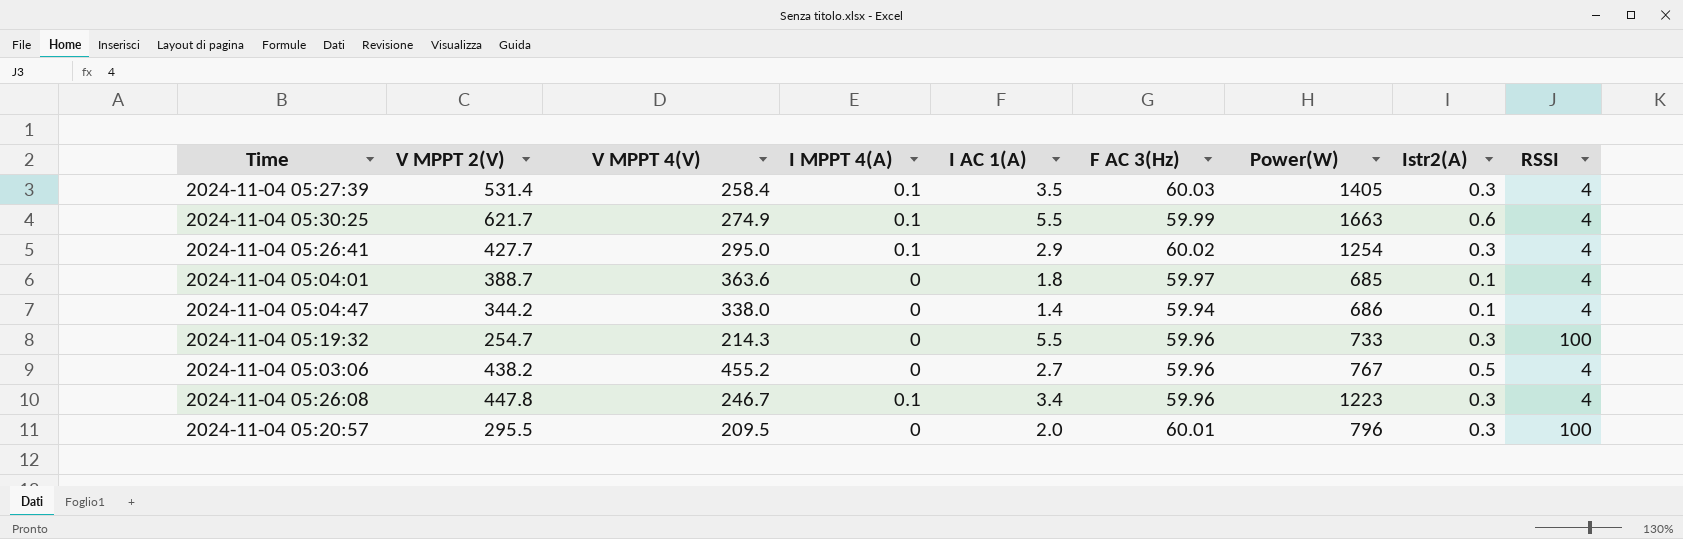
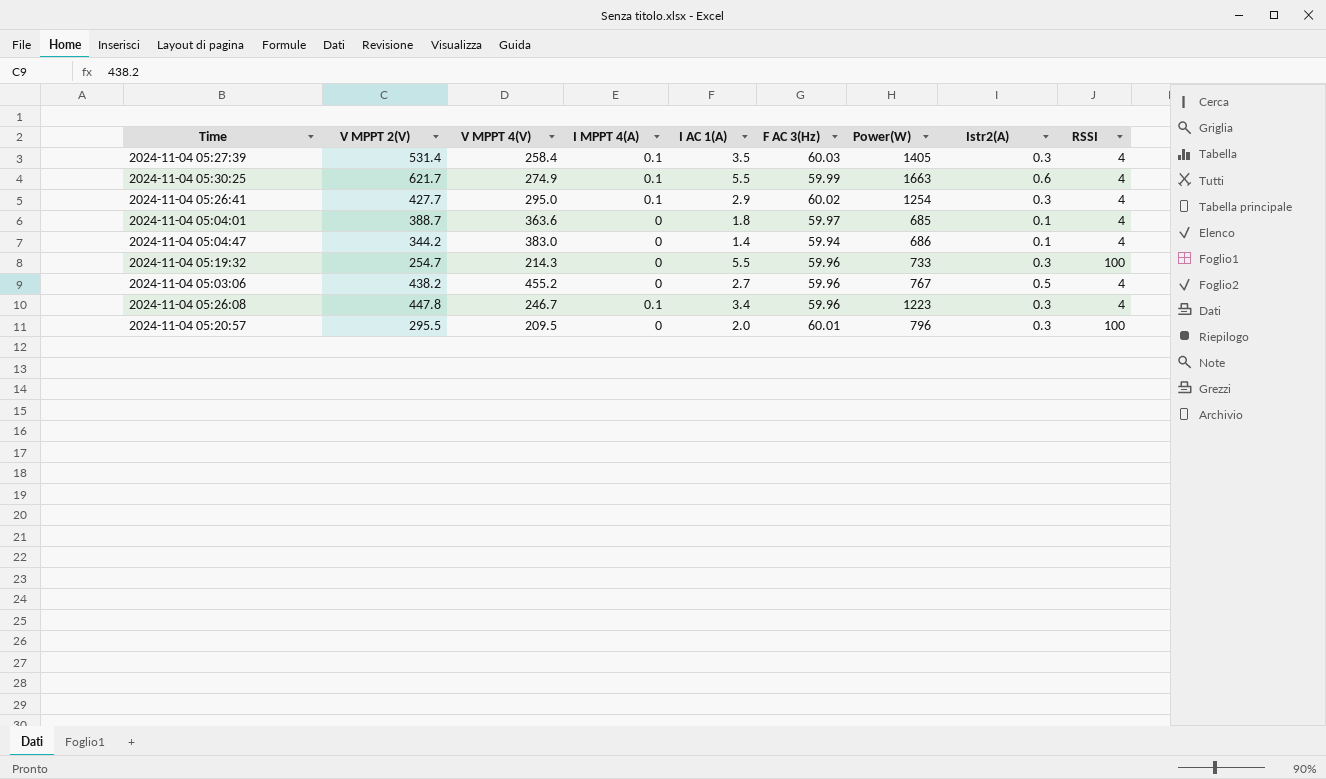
2024-11-04 05:04:47 | V MPPT 4(V): 338.0 -> 383.0

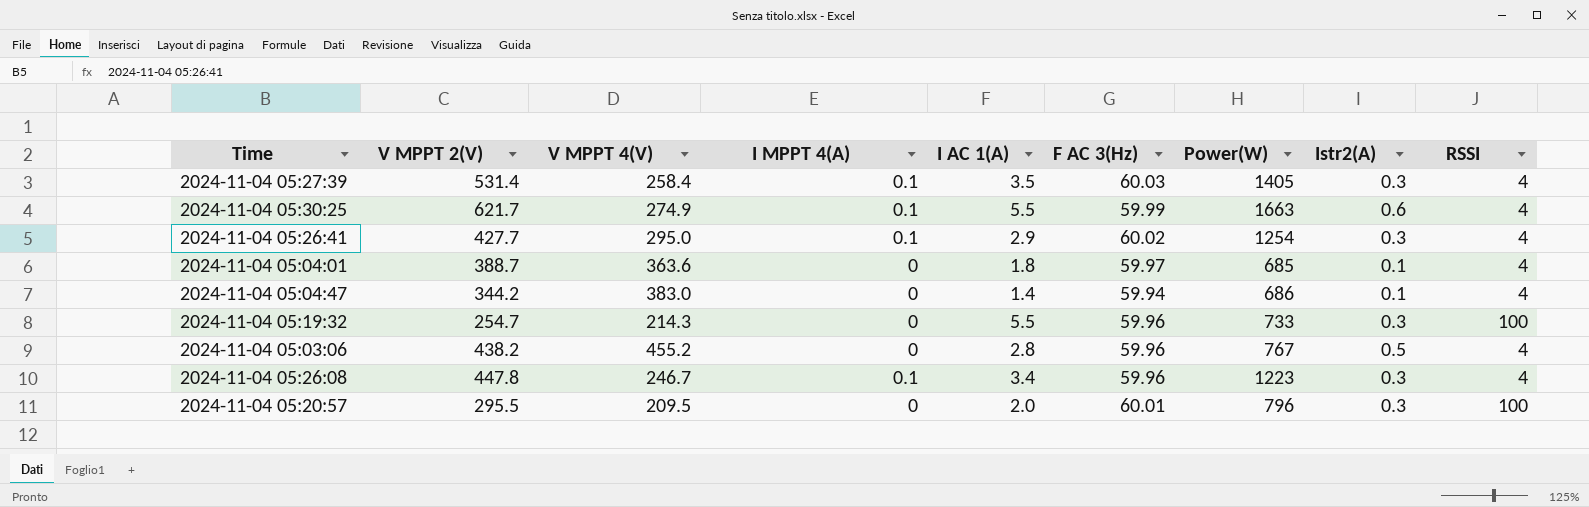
2024-11-04 05:03:06 | I AC 1(A): 2.7 -> 2.8

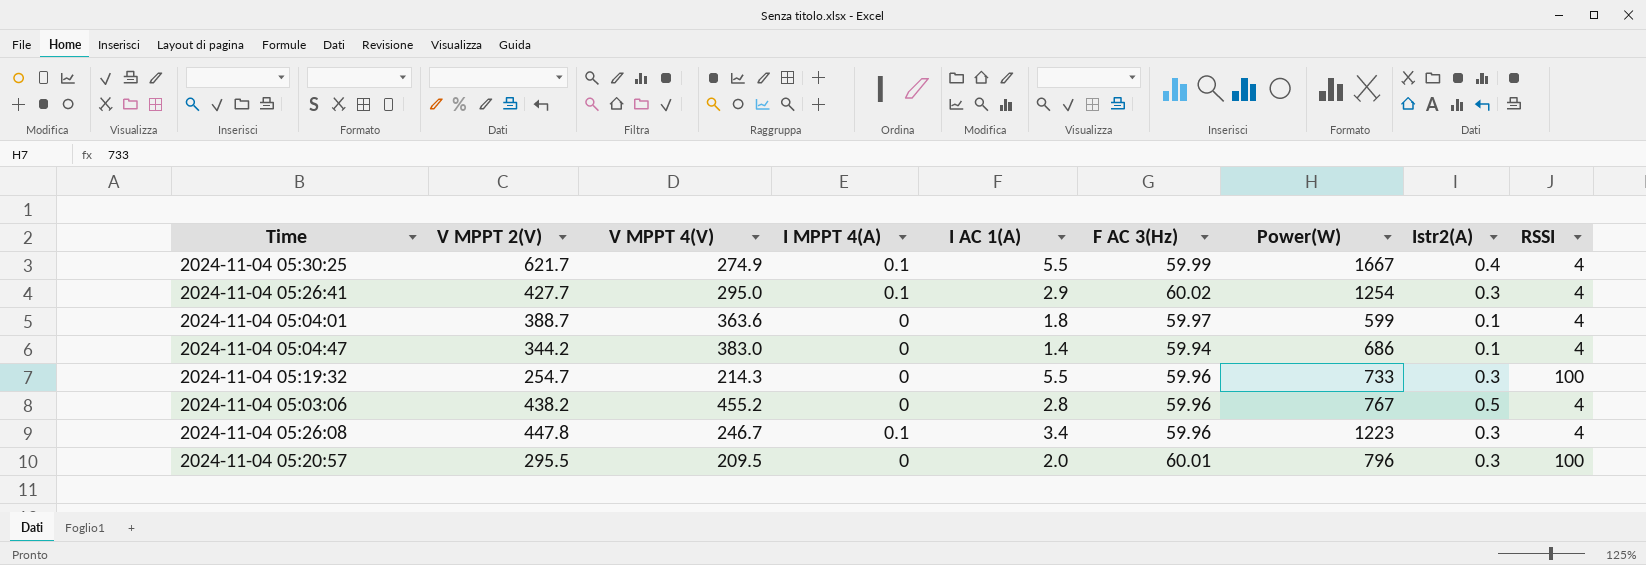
row 2024-11-04 05:27:39: 531.4 | 258.4 | 0.1 | 3.5 | 60.03 | 1405 | 0.3 | 4 -> none
2024-11-04 05:30:25 | Power(W): 1663 -> 1667
2024-11-04 05:30:25 | Istr2(A): 0.6 -> 0.4
2024-11-04 05:04:01 | Power(W): 685 -> 599

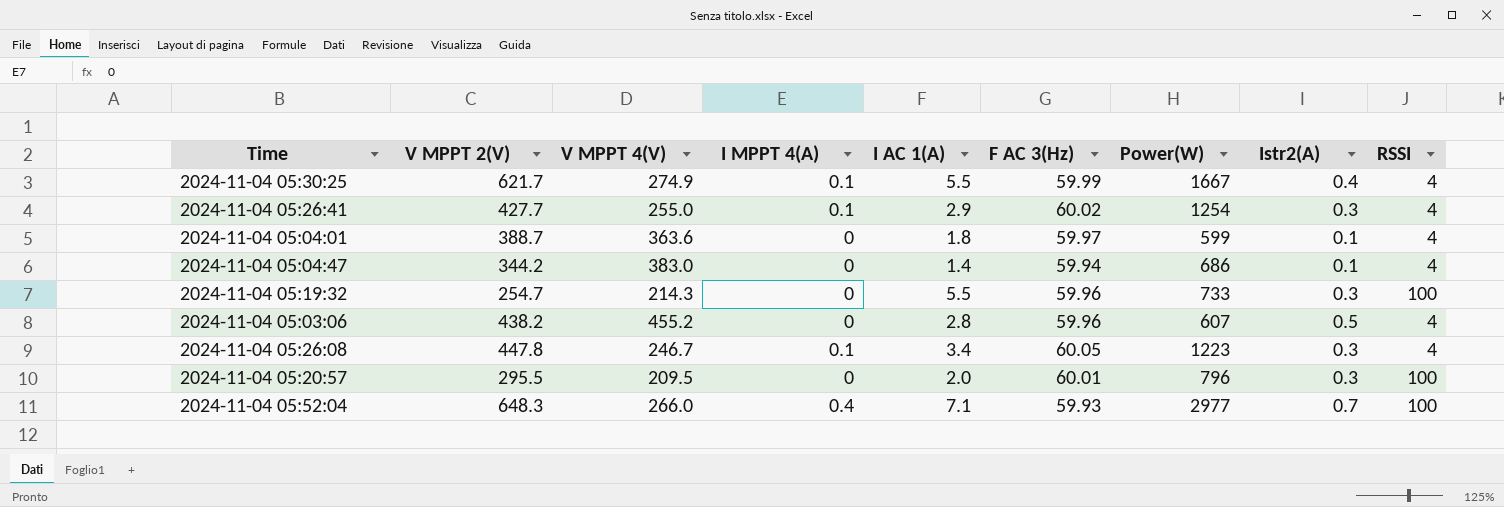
2024-11-04 05:26:41 | V MPPT 4(V): 295.0 -> 255.0
2024-11-04 05:03:06 | Power(W): 767 -> 607
2024-11-04 05:26:08 | F AC 3(Hz): 59.96 -> 60.05
row 2024-11-04 05:52:04: none -> 648.3 | 266.0 | 0.4 | 7.1 | 59.93 | 2977 | 0.7 | 100

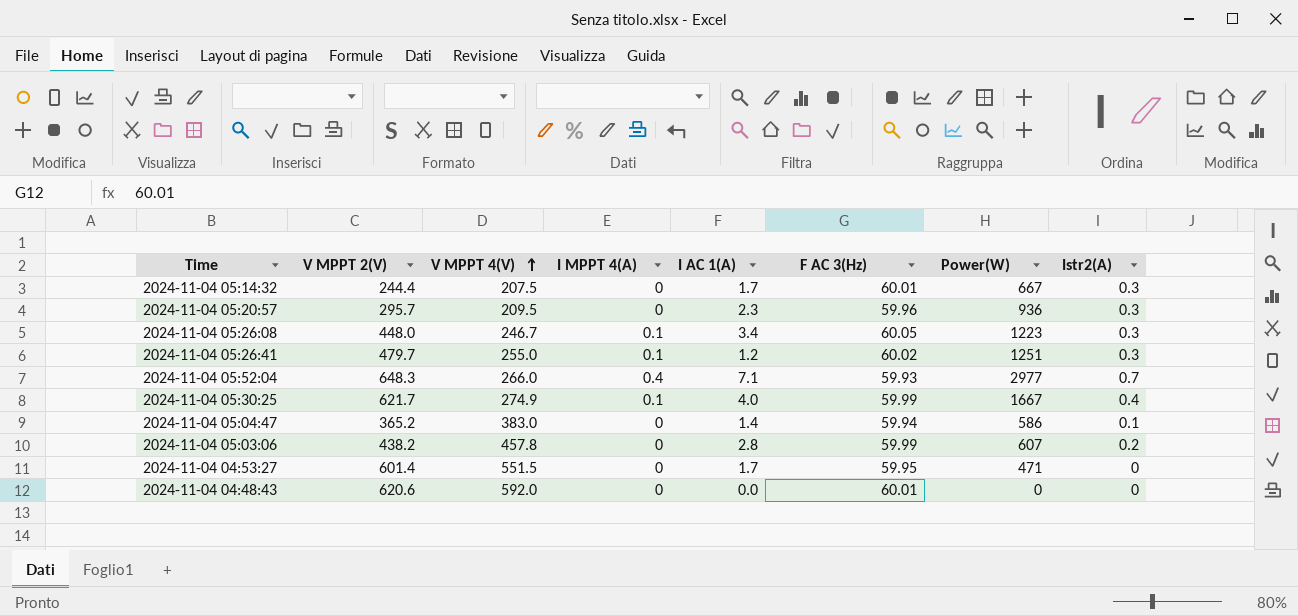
row order: none -> V MPPT 4(V) ascending
column RSSI | position: 9 -> none
row 2024-11-04 05:04:01: 388.7 | 363.6 | 0 | 1.8 | 59.97 | 599 | 0.1 | 4 -> none
row 2024-11-04 05:19:32: 254.7 | 214.3 | 0 | 5.5 | 59.96 | 733 | 0.3 | 100 -> none
row 2024-11-04 05:14:32: none -> 244.4 | 207.5 | 0 | 1.7 | 60.01 | 667 | 0.3
2024-11-04 05:20:57 | V MPPT 2(V): 295.5 -> 295.7
2024-11-04 05:20:57 | I AC 1(A): 2.0 -> 2.3
2024-11-04 05:20:57 | F AC 3(Hz): 60.01 -> 59.96
2024-11-04 05:20:57 | Power(W): 796 -> 936
2024-11-04 05:26:08 | V MPPT 2(V): 447.8 -> 448.0
2024-11-04 05:26:41 | V MPPT 2(V): 427.7 -> 479.7
2024-11-04 05:26:41 | I AC 1(A): 2.9 -> 1.2
2024-11-04 05:26:41 | Power(W): 1254 -> 1251
2024-11-04 05:30:25 | I AC 1(A): 5.5 -> 4.0
2024-11-04 05:04:47 | V MPPT 2(V): 344.2 -> 365.2
2024-11-04 05:04:47 | Power(W): 686 -> 586
2024-11-04 05:03:06 | V MPPT 4(V): 455.2 -> 457.8
2024-11-04 05:03:06 | F AC 3(Hz): 59.96 -> 59.99
2024-11-04 05:03:06 | Istr2(A): 0.5 -> 0.2
row 2024-11-04 04:53:27: none -> 601.4 | 551.5 | 0 | 1.7 | 59.95 | 471 | 0
row 2024-11-04 04:48:43: none -> 620.6 | 592.0 | 0 | 0.0 | 60.01 | 0 | 0

